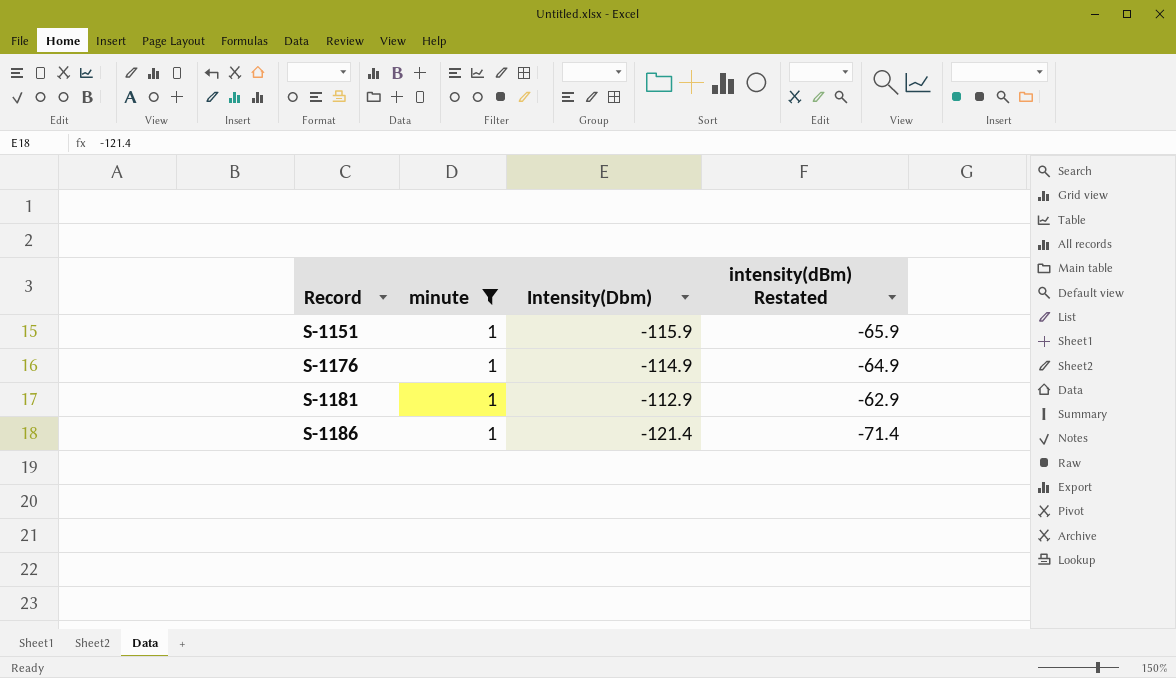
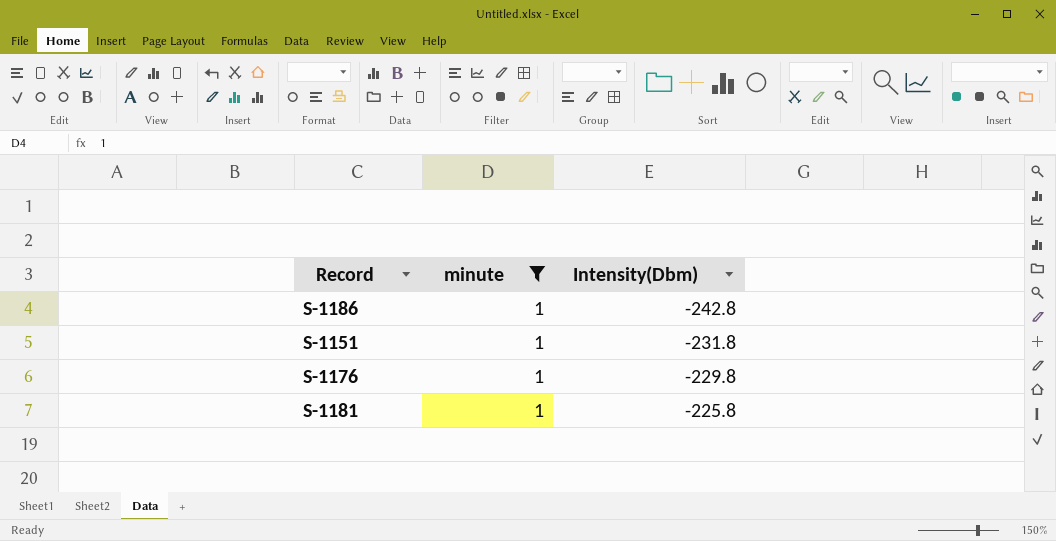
row order: Record ascending -> Intensity(Dbm) ascending
column intensity(dBm) Restated | formula: [Intensity(Dbm)] + 50 -> none
S-1186 | Intensity(Dbm): -121.4 -> -242.8
S-1151 | Intensity(Dbm): -115.9 -> -231.8
S-1176 | Intensity(Dbm): -114.9 -> -229.8
S-1181 | Intensity(Dbm): -112.9 -> -225.8

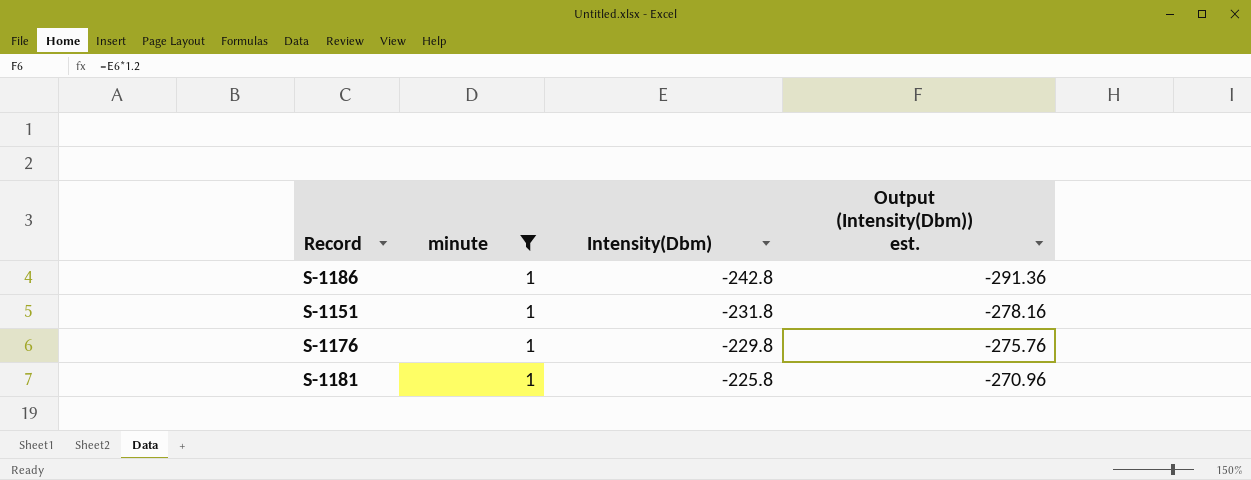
column Output (Intensity(Dbm)) est. | formula: none -> [Intensity(Dbm)] * 1.2

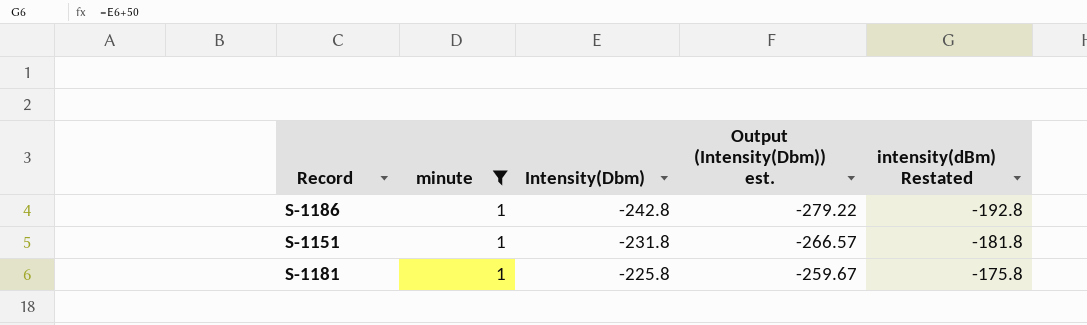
column Output (Intensity(Dbm)) est. | formula: [Intensity(Dbm)] * 1.2 -> [Intensity(Dbm)] * 1.15
column intensity(dBm) Restated | formula: none -> [Intensity(Dbm)] + 50
row S-1176: 1 | -229.8 | -275.76 -> none

